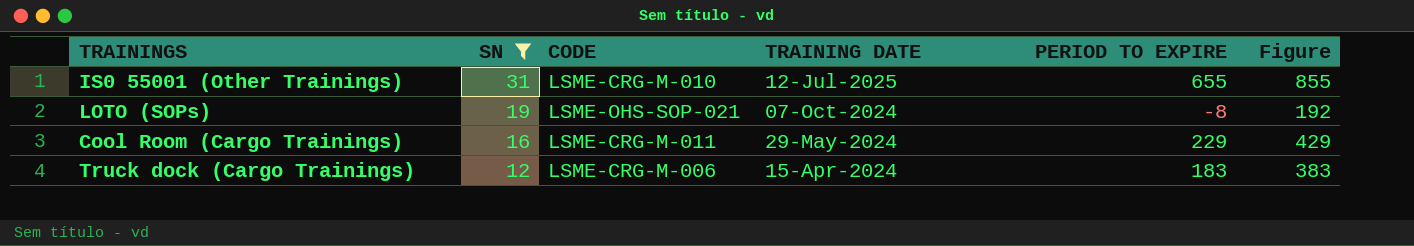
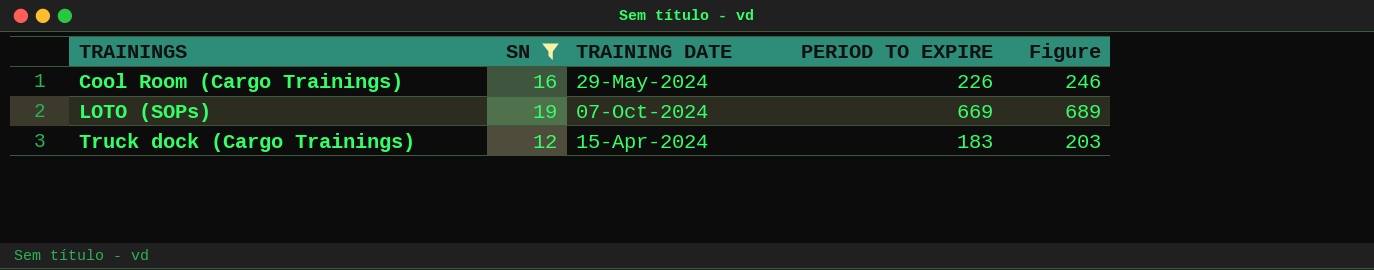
row order: SN descending -> TRAININGS ascending
column CODE | position: 3 -> none
column Figure | formula: [PERIOD TO EXPIRE] + 200 -> [PERIOD TO EXPIRE] + 20
row IS0 55001 (Other Trainings): 31 | LSME-CRG-M-010 | 12-Jul-2025 | 655 | 855 -> none
Cool Room (Cargo Trainings) | PERIOD TO EXPIRE: 229 -> 226
LOTO (SOPs) | PERIOD TO EXPIRE: -8 -> 669

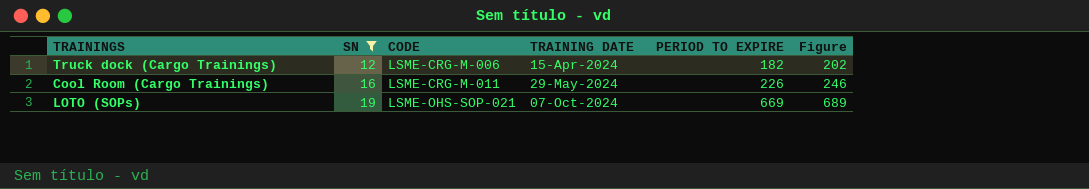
row order: TRAININGS ascending -> SN ascending
column CODE | position: none -> 3
Truck dock (Cargo Trainings) | PERIOD TO EXPIRE: 183 -> 182
Truck dock (Cargo Trainings) | Figure: 203 -> 202

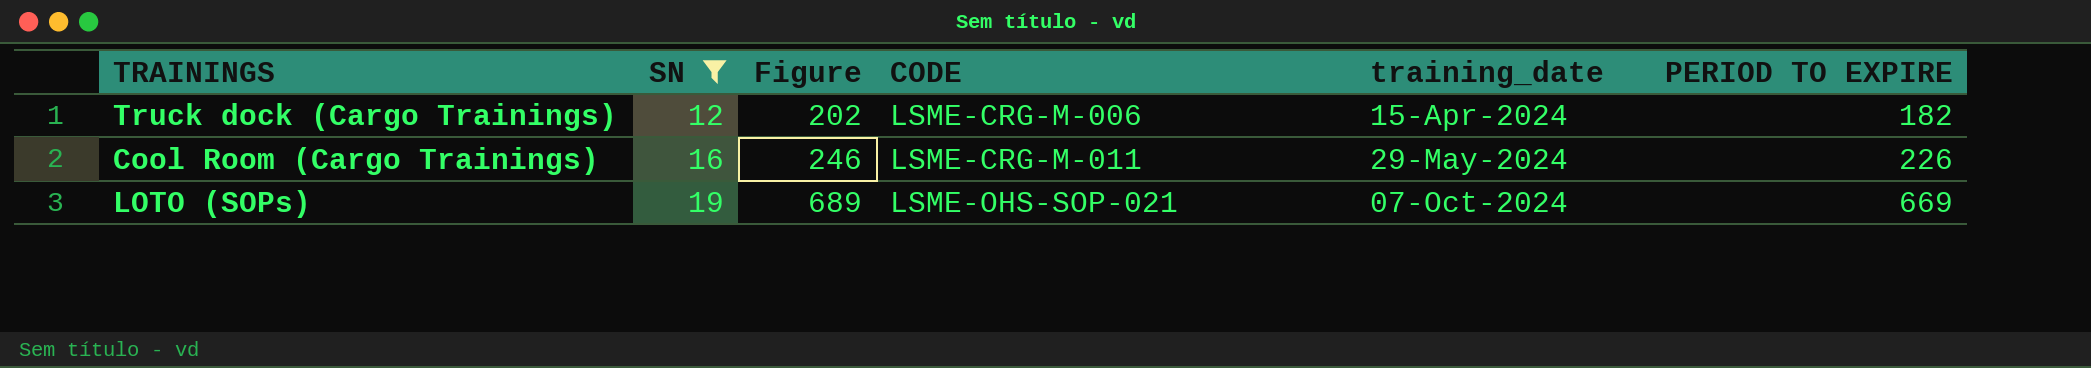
column Figure | position: 6 -> 3
column name: TRAINING DATE -> training_date

